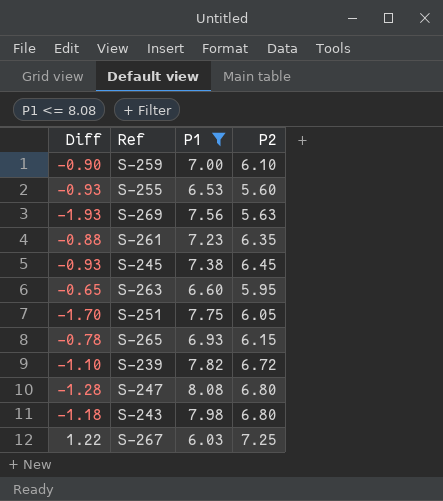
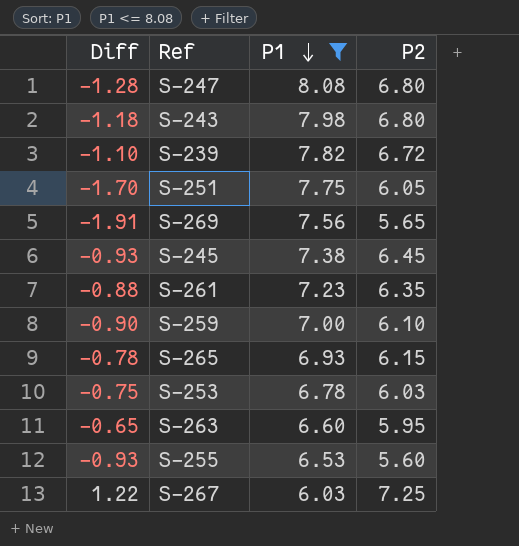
row order: none -> P1 descending
S-269 | Diff: -1.93 -> -1.91
S-269 | P2: 5.63 -> 5.65
row S-253: none -> -0.75 | 6.78 | 6.03

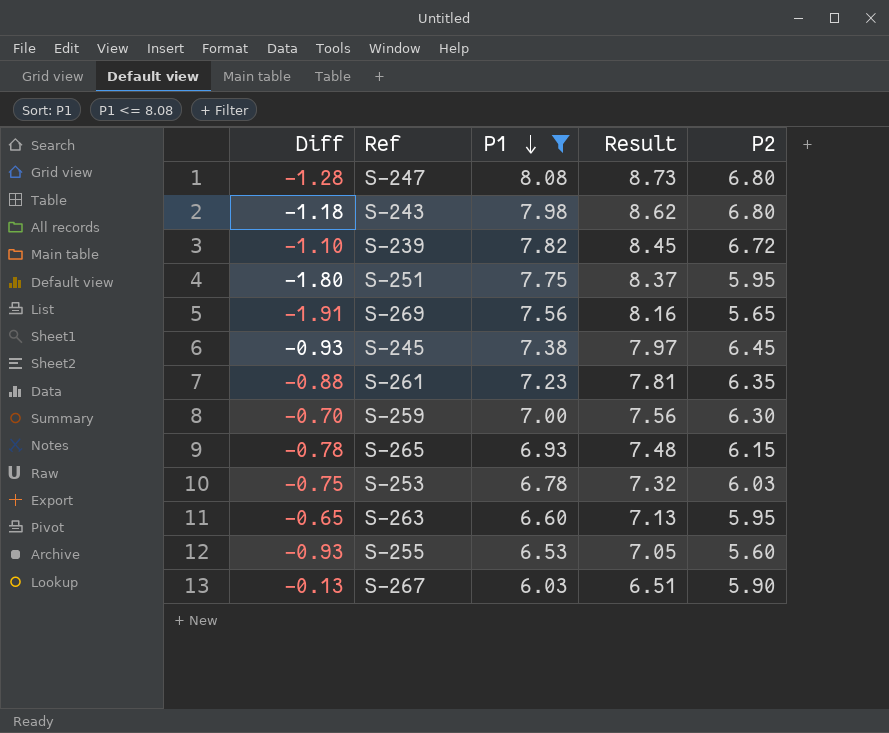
column Result | formula: none -> [P1] * 1.08
S-251 | Diff: -1.70 -> -1.80
S-251 | P2: 6.05 -> 5.95
S-259 | Diff: -0.90 -> -0.70
S-259 | P2: 6.10 -> 6.30
S-267 | Diff: 1.22 -> -0.13
S-267 | P2: 7.25 -> 5.90

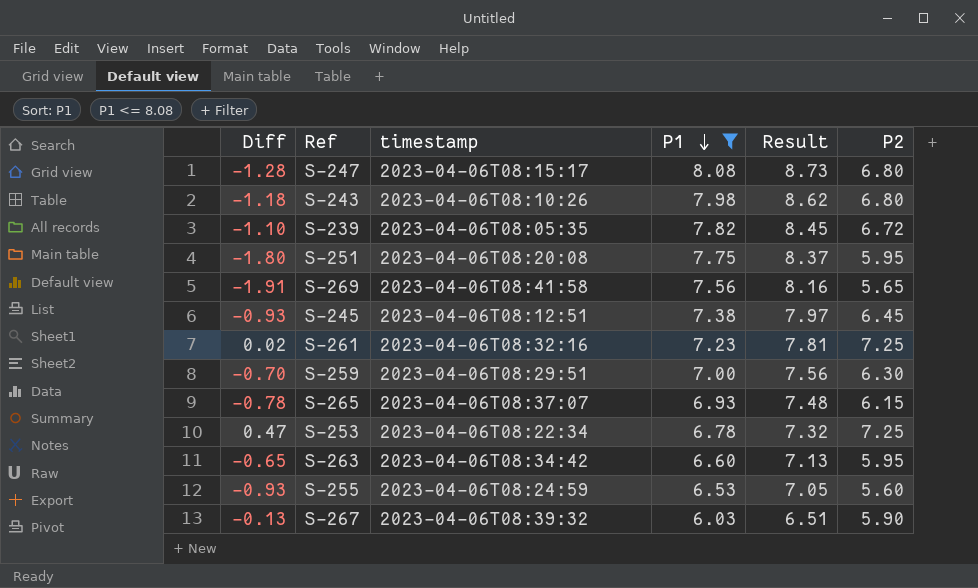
column timestamp | position: none -> 3
S-261 | Diff: -0.88 -> 0.02
S-261 | P2: 6.35 -> 7.25
S-253 | Diff: -0.75 -> 0.47
S-253 | P2: 6.03 -> 7.25

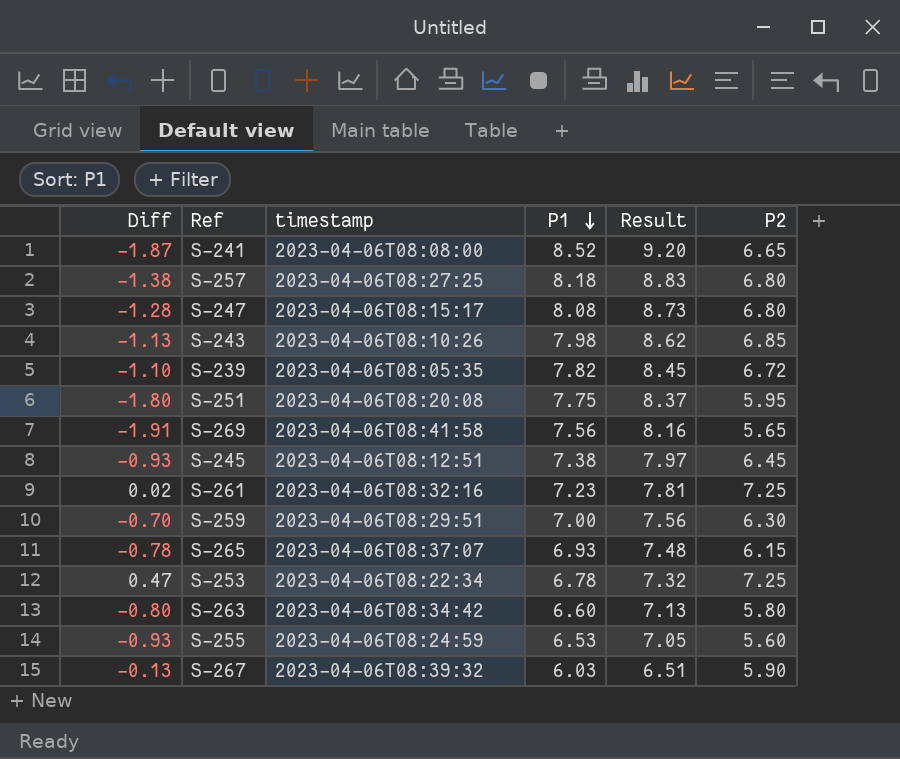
filter: P1 <= 8.08 -> none
S-243 | Diff: -1.18 -> -1.13
S-243 | P2: 6.80 -> 6.85
S-263 | Diff: -0.65 -> -0.80
S-263 | P2: 5.95 -> 5.80

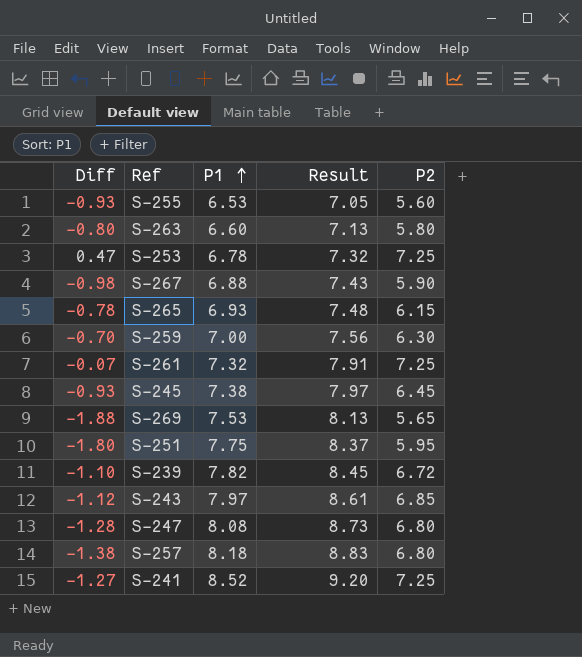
row order: P1 descending -> P1 ascending
column timestamp | position: 3 -> none
S-267 | Diff: -0.13 -> -0.98
S-267 | P1: 6.03 -> 6.88
S-267 | Result: 6.51 -> 7.43
S-261 | Diff: 0.02 -> -0.07
S-261 | P1: 7.23 -> 7.32
S-261 | Result: 7.81 -> 7.91
S-269 | Diff: -1.91 -> -1.88
S-269 | P1: 7.56 -> 7.53
S-269 | Result: 8.16 -> 8.13
S-243 | Diff: -1.13 -> -1.12
S-243 | P1: 7.98 -> 7.97
S-243 | Result: 8.62 -> 8.61
S-241 | Diff: -1.87 -> -1.27
S-241 | P2: 6.65 -> 7.25

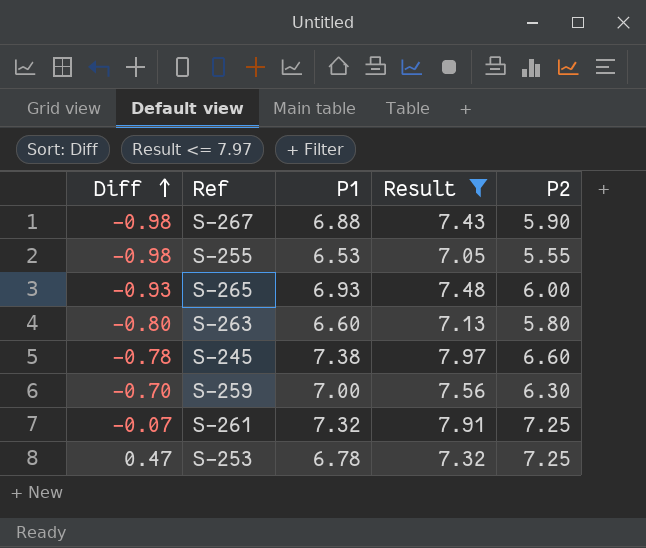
filter: none -> Result <= 7.97
row order: P1 ascending -> Diff ascending
S-255 | Diff: -0.93 -> -0.98
S-255 | P2: 5.60 -> 5.55
S-265 | Diff: -0.78 -> -0.93
S-265 | P2: 6.15 -> 6.00
S-245 | Diff: -0.93 -> -0.78
S-245 | P2: 6.45 -> 6.60

